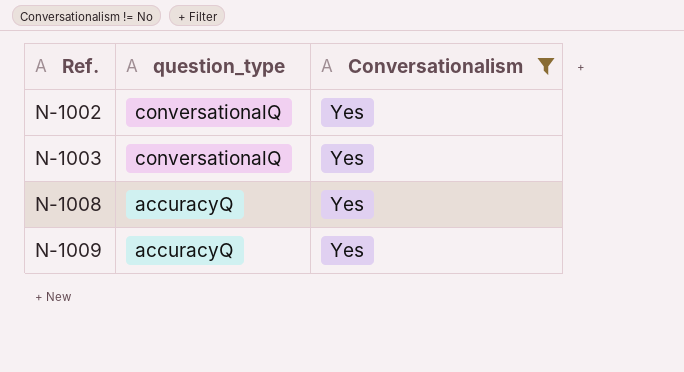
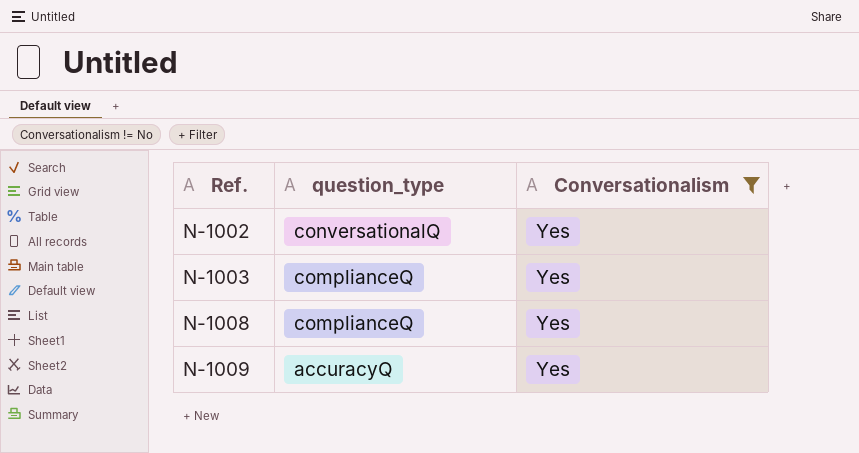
N-1003 | question_type: conversationalQ -> complianceQ
N-1008 | question_type: accuracyQ -> complianceQ

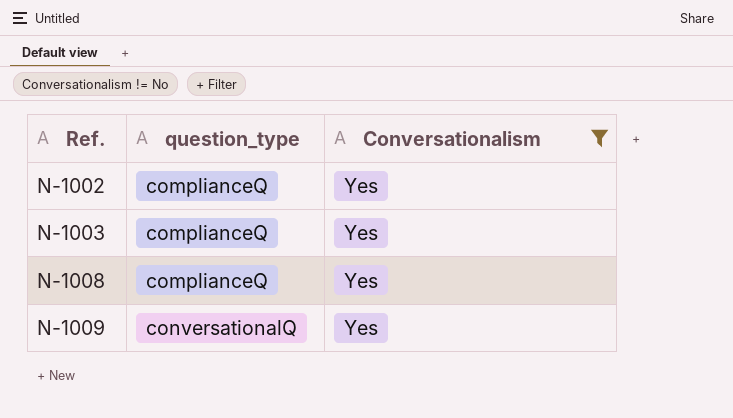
N-1002 | question_type: conversationalQ -> complianceQ
N-1009 | question_type: accuracyQ -> conversationalQ

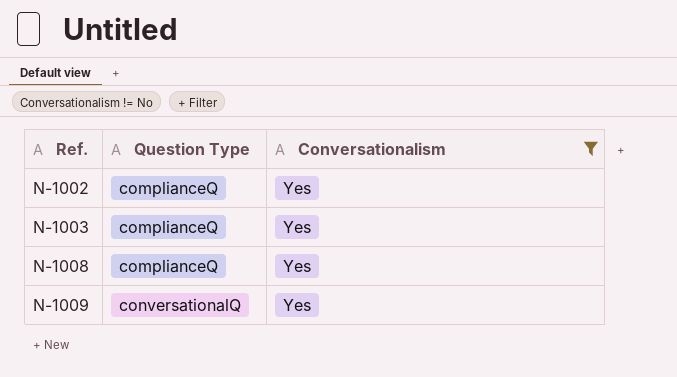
column name: question_type -> Question Type

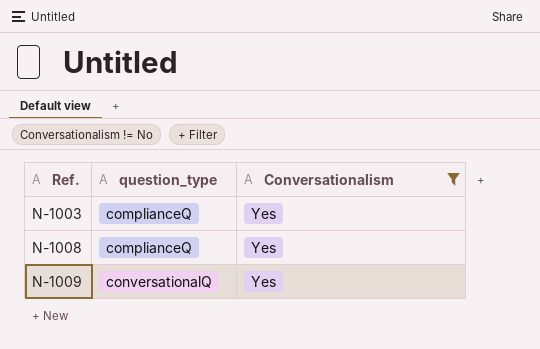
column name: Question Type -> question_type
row N-1002: complianceQ | Yes -> none

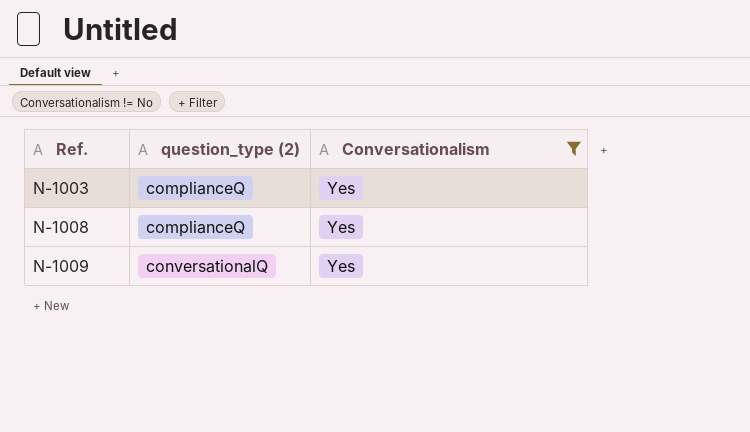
column name: question_type -> question_type (2)

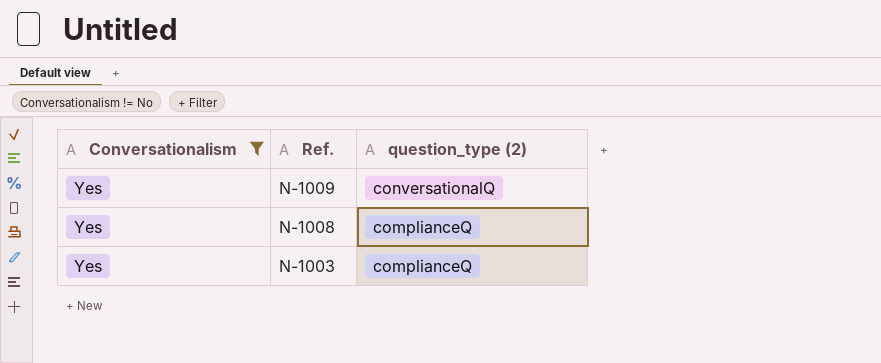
row order: Ref. ascending -> Ref. descending
column Conversationalism | position: 3 -> 1

